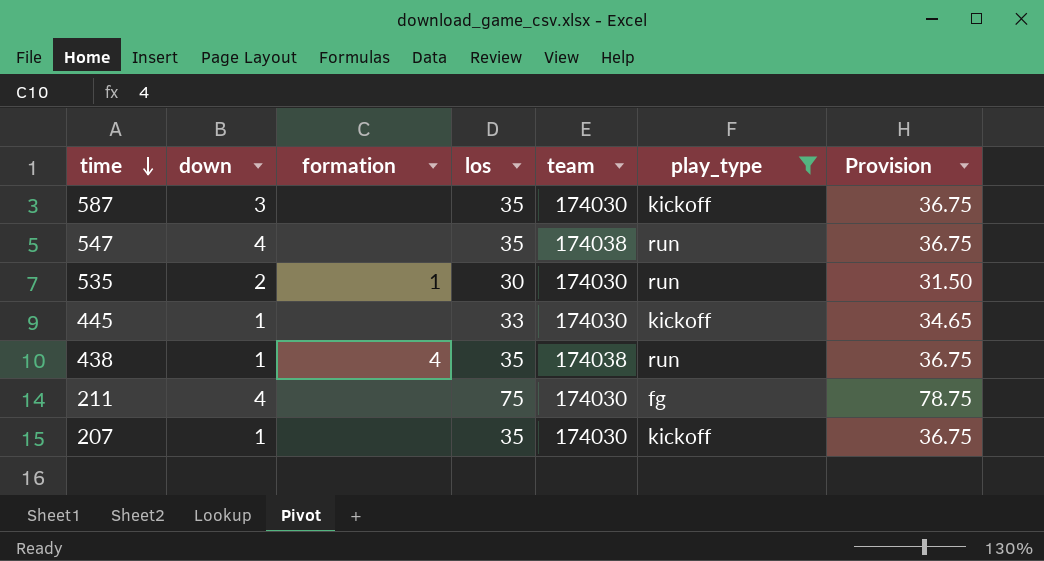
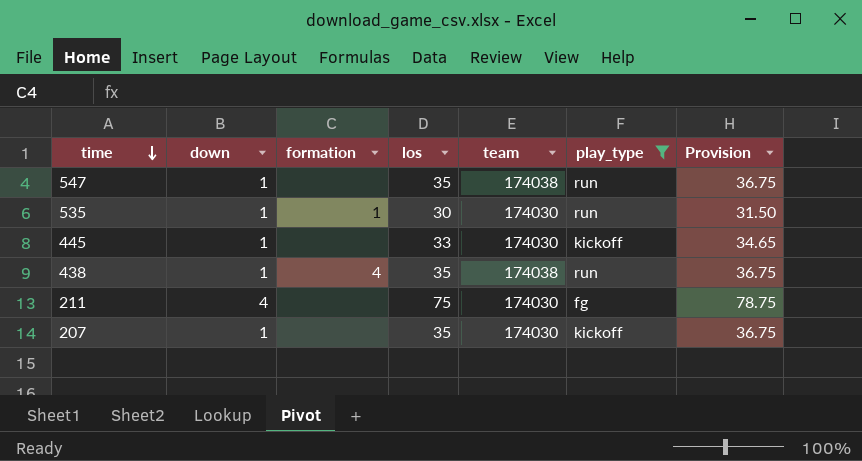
row 587: 3 | none | 35 | 174030 | kickoff | 36.75 -> none
547 | down: 4 -> 1
535 | down: 2 -> 1

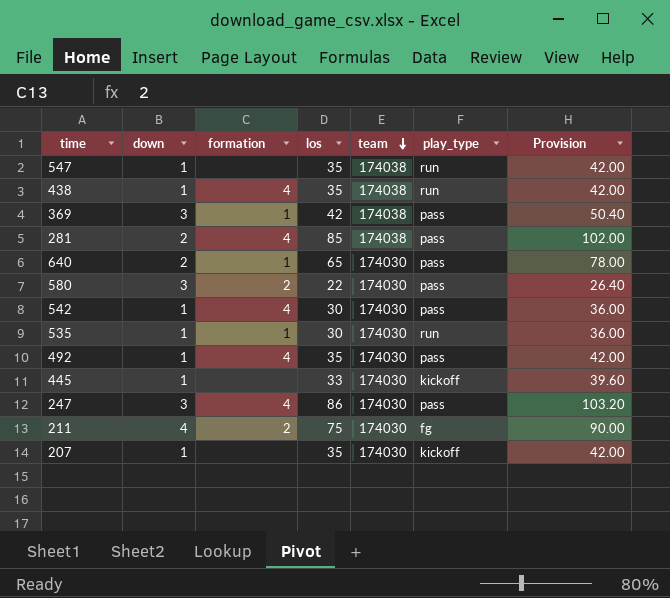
filter: play_type != pass -> none
row order: time descending -> team descending
column Provision | formula: [los] * 1.05 -> [los] * 1.2
211 | formation: none -> 2

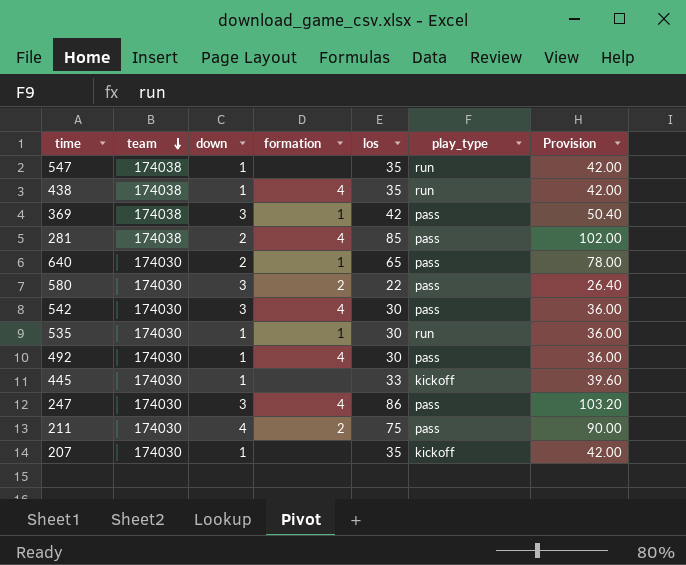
column team | position: 5 -> 2
542 | down: 1 -> 3
492 | los: 35 -> 30
492 | Provision: 42.00 -> 36.00
211 | play_type: fg -> pass

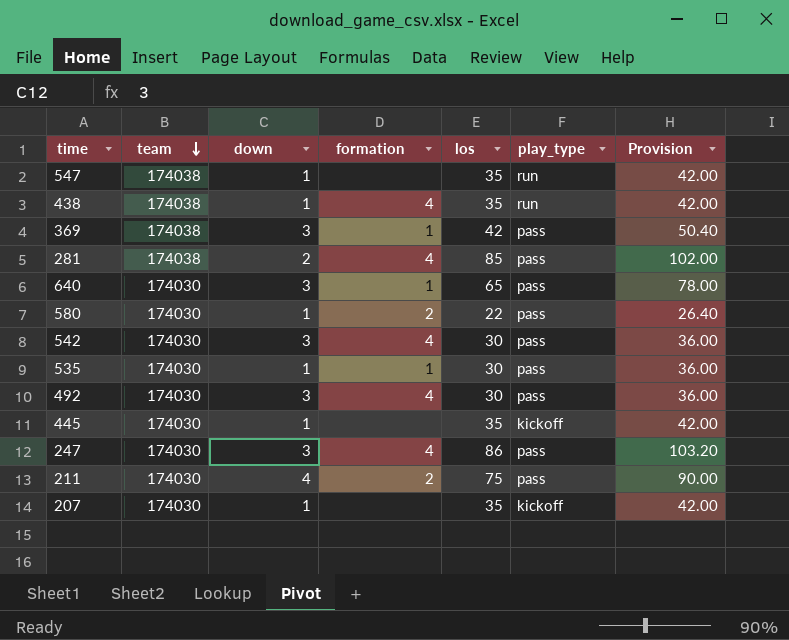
640 | down: 2 -> 3
580 | down: 3 -> 1
535 | play_type: run -> pass
492 | down: 1 -> 3
445 | los: 33 -> 35
445 | Provision: 39.60 -> 42.00

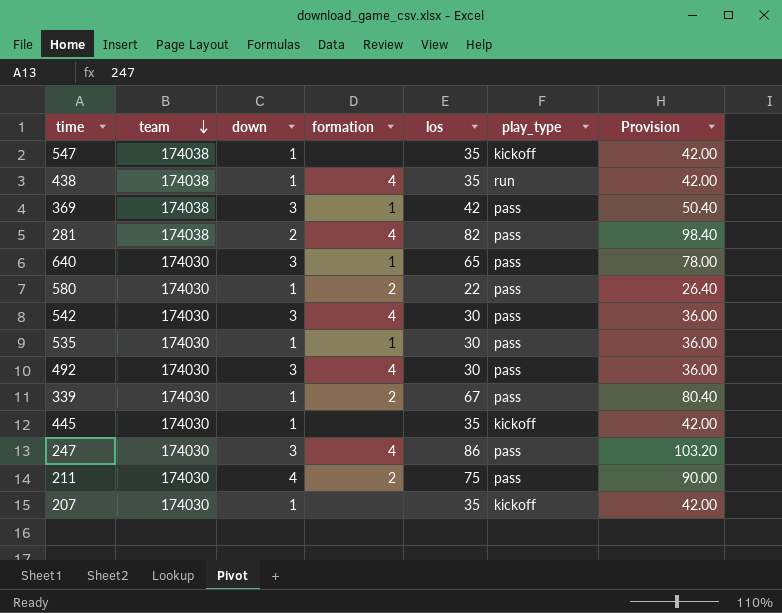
547 | play_type: run -> kickoff
281 | los: 85 -> 82
281 | Provision: 102.00 -> 98.40
row 339: none -> 174030 | 1 | 2 | 67 | pass | 80.40

